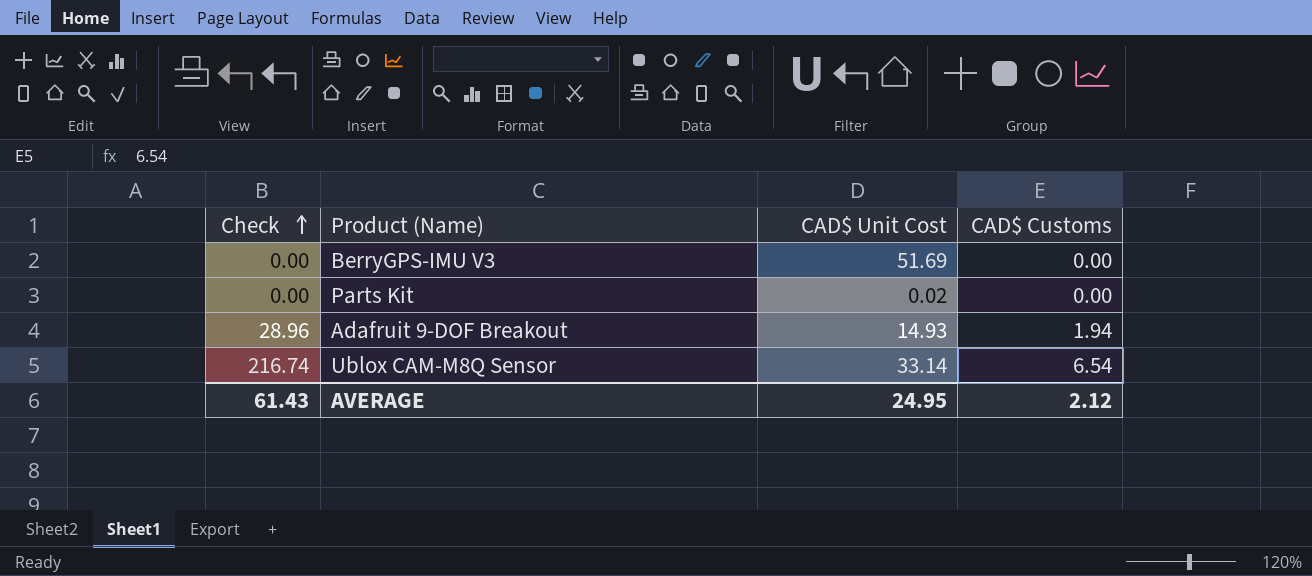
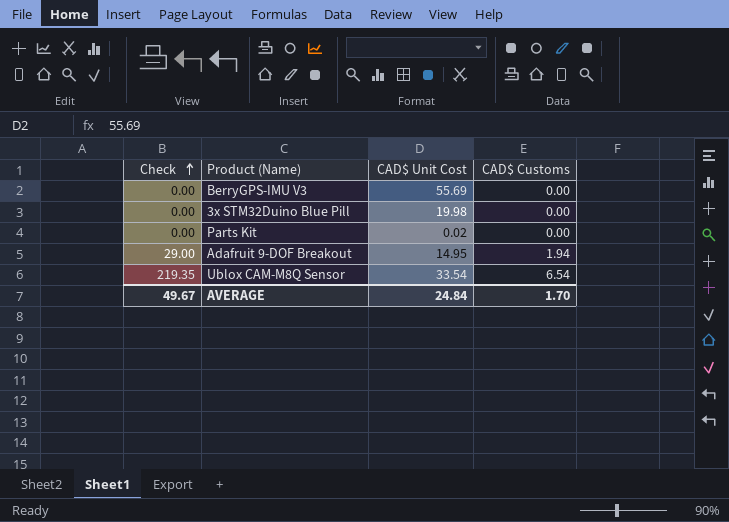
BerryGPS-IMU V3 | CAD$ Unit Cost: 51.69 -> 55.69
row 3x STM32Duino Blue Pill: none -> 0.00 | 19.98 | 0.00
Adafruit 9-DOF Breakout | Check: 28.96 -> 29.00
Adafruit 9-DOF Breakout | CAD$ Unit Cost: 14.93 -> 14.95
Ublox CAM-M8Q Sensor | Check: 216.74 -> 219.35
Ublox CAM-M8Q Sensor | CAD$ Unit Cost: 33.14 -> 33.54
AVERAGE | Check: 61.43 -> 49.67
AVERAGE | CAD$ Unit Cost: 24.95 -> 24.84
AVERAGE | CAD$ Customs: 2.12 -> 1.70

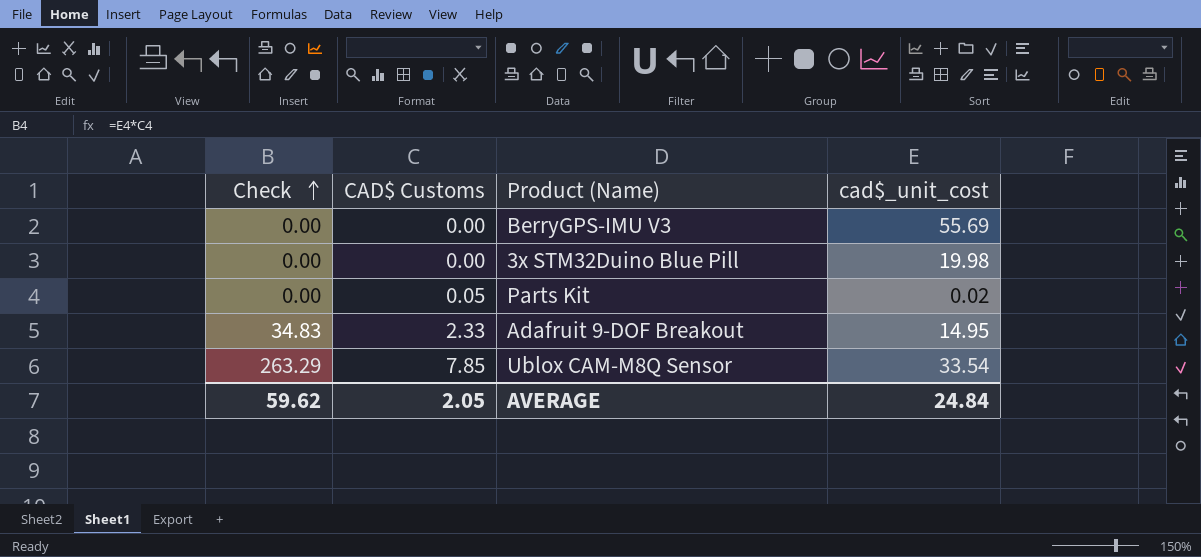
column CAD$ Customs | position: 4 -> 2
column name: CAD$ Unit Cost -> cad$_unit_cost
Parts Kit | CAD$ Customs: 0.00 -> 0.05
Adafruit 9-DOF Breakout | Check: 29.00 -> 34.83
Adafruit 9-DOF Breakout | CAD$ Customs: 1.94 -> 2.33
Ublox CAM-M8Q Sensor | Check: 219.35 -> 263.29
Ublox CAM-M8Q Sensor | CAD$ Customs: 6.54 -> 7.85
AVERAGE | Check: 49.67 -> 59.62
AVERAGE | CAD$ Customs: 1.70 -> 2.05

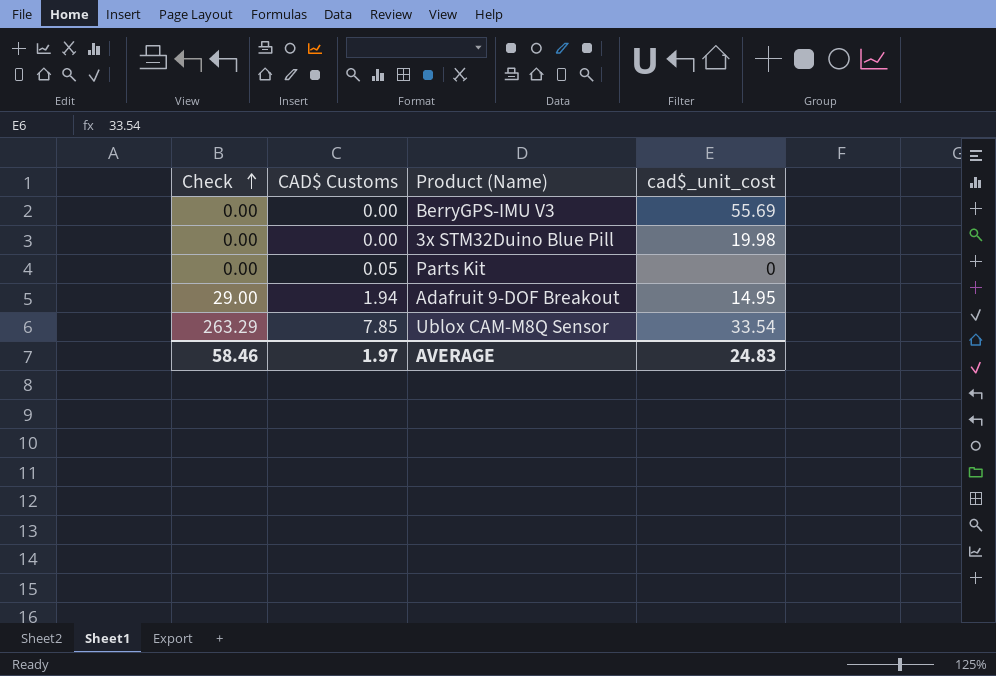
Parts Kit | cad$_unit_cost: 0.02 -> 0
Adafruit 9-DOF Breakout | Check: 34.83 -> 29.00
Adafruit 9-DOF Breakout | CAD$ Customs: 2.33 -> 1.94
AVERAGE | Check: 59.62 -> 58.46
AVERAGE | CAD$ Customs: 2.05 -> 1.97
AVERAGE | cad$_unit_cost: 24.84 -> 24.83

